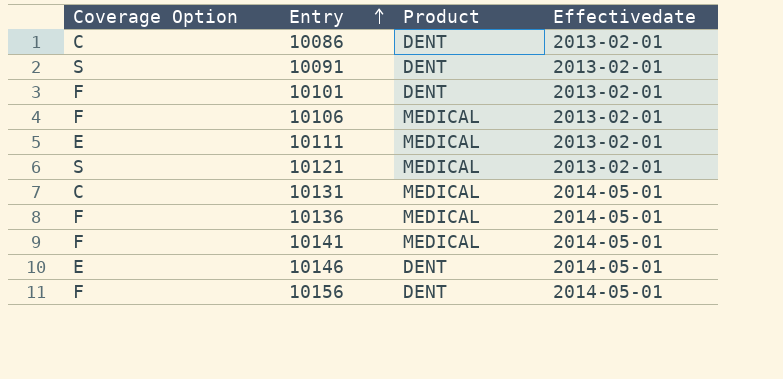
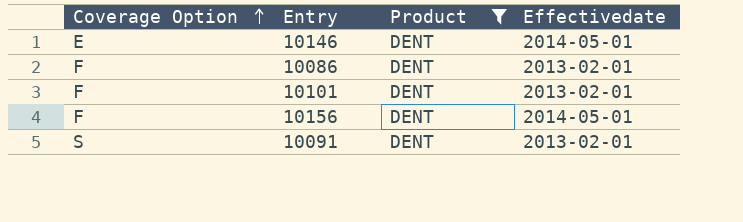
filter: none -> Product = DENT
row order: Entry ascending -> Coverage Option ascending
10086 | Coverage Option: C -> F

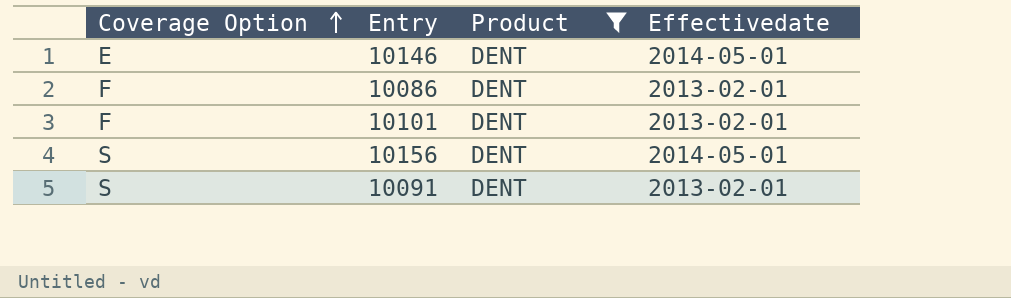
10156 | Coverage Option: F -> S

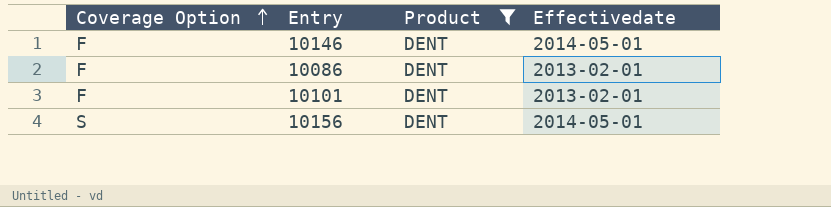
row 10091: S | DENT | 2013-02-01 -> none
10146 | Coverage Option: E -> F

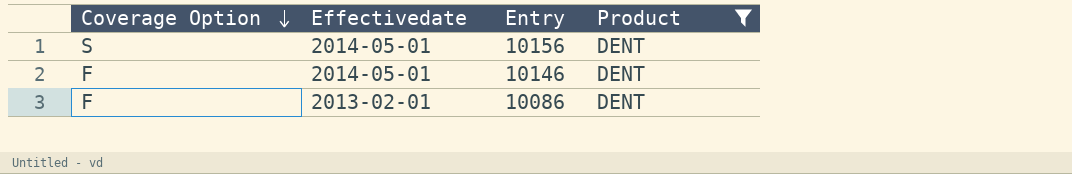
row order: Coverage Option ascending -> Coverage Option descending
column Effectivedate | position: 4 -> 2
row 10101: F | DENT | 2013-02-01 -> none

